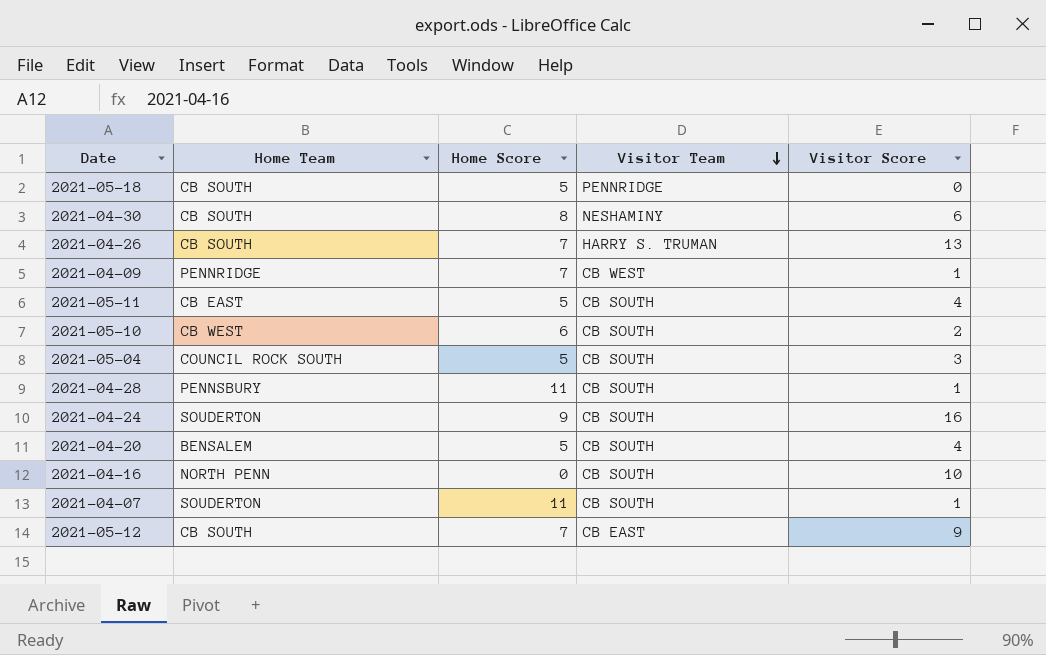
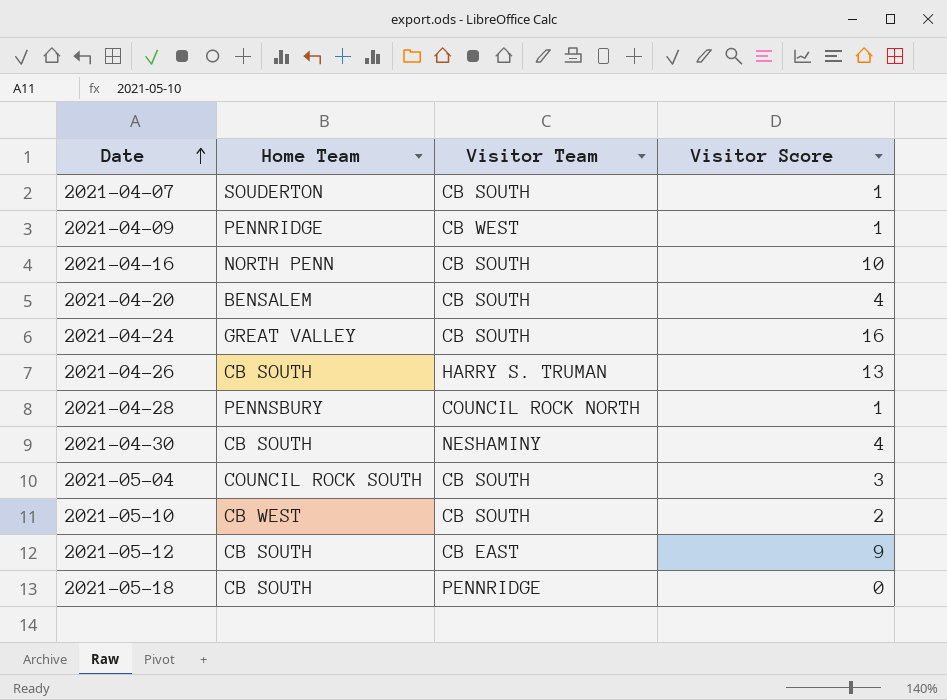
row order: Visitor Team descending -> Date ascending
column Home Score | position: 3 -> none
row 2021-05-11: CB EAST | 5 | CB SOUTH | 4 -> none
2021-04-24 | Home Team: SOUDERTON -> GREAT VALLEY
2021-04-28 | Visitor Team: CB SOUTH -> COUNCIL ROCK NORTH
2021-04-30 | Visitor Score: 6 -> 4

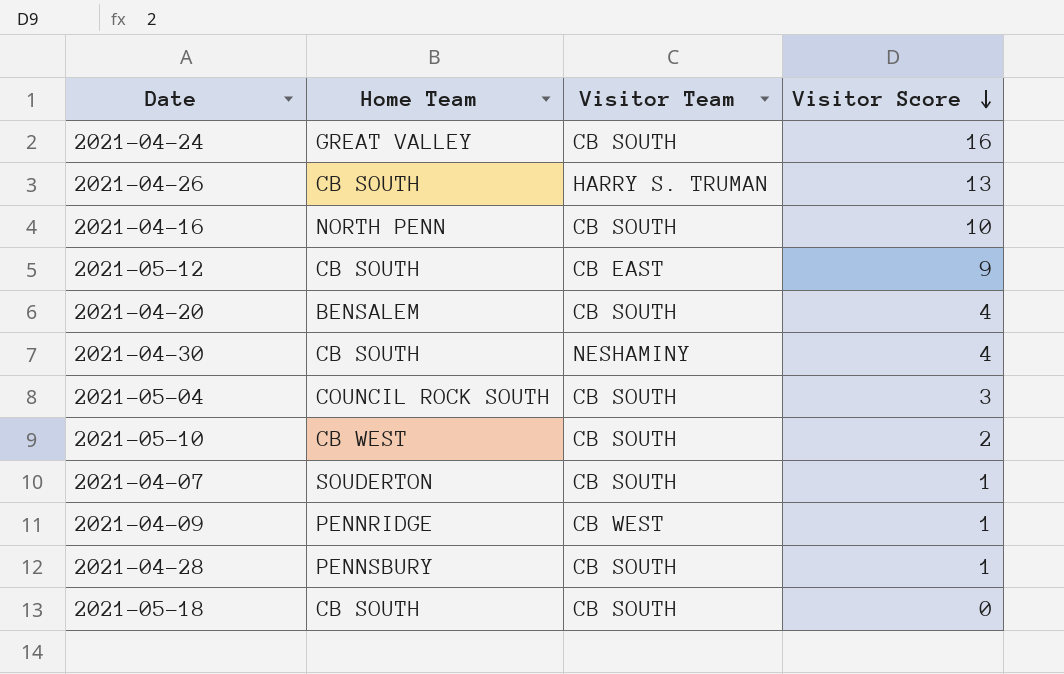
row order: Date ascending -> Visitor Score descending
2021-04-28 | Visitor Team: COUNCIL ROCK NORTH -> CB SOUTH
2021-05-18 | Visitor Team: PENNRIDGE -> CB SOUTH

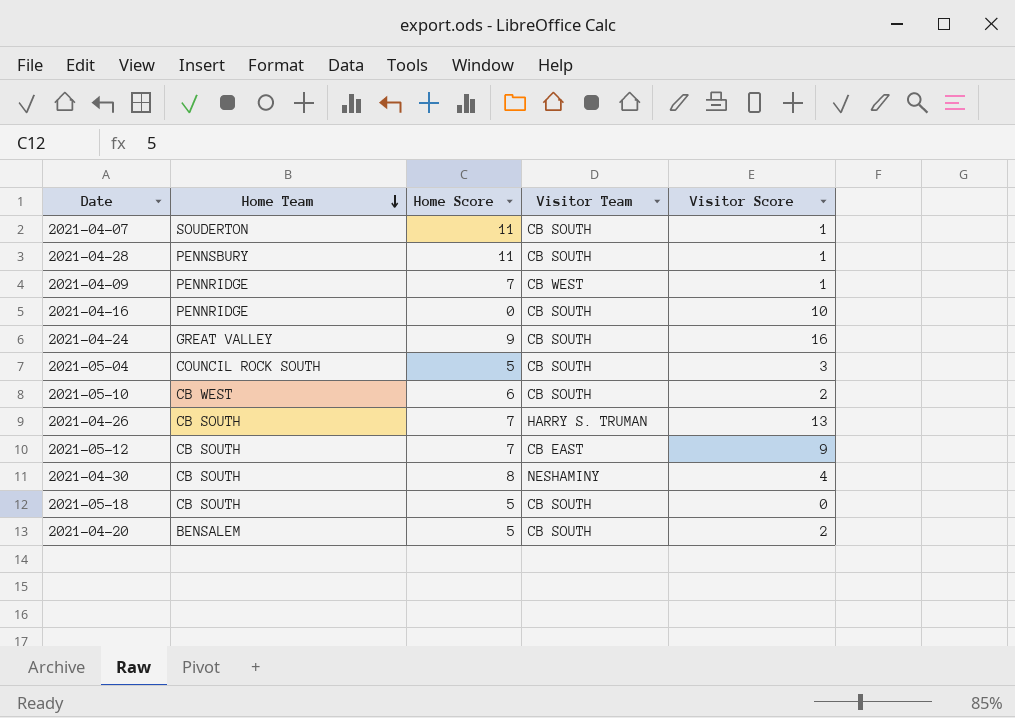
row order: Visitor Score descending -> Home Team descending
column Home Score | position: none -> 3
2021-04-16 | Home Team: NORTH PENN -> PENNRIDGE
2021-04-20 | Visitor Score: 4 -> 2

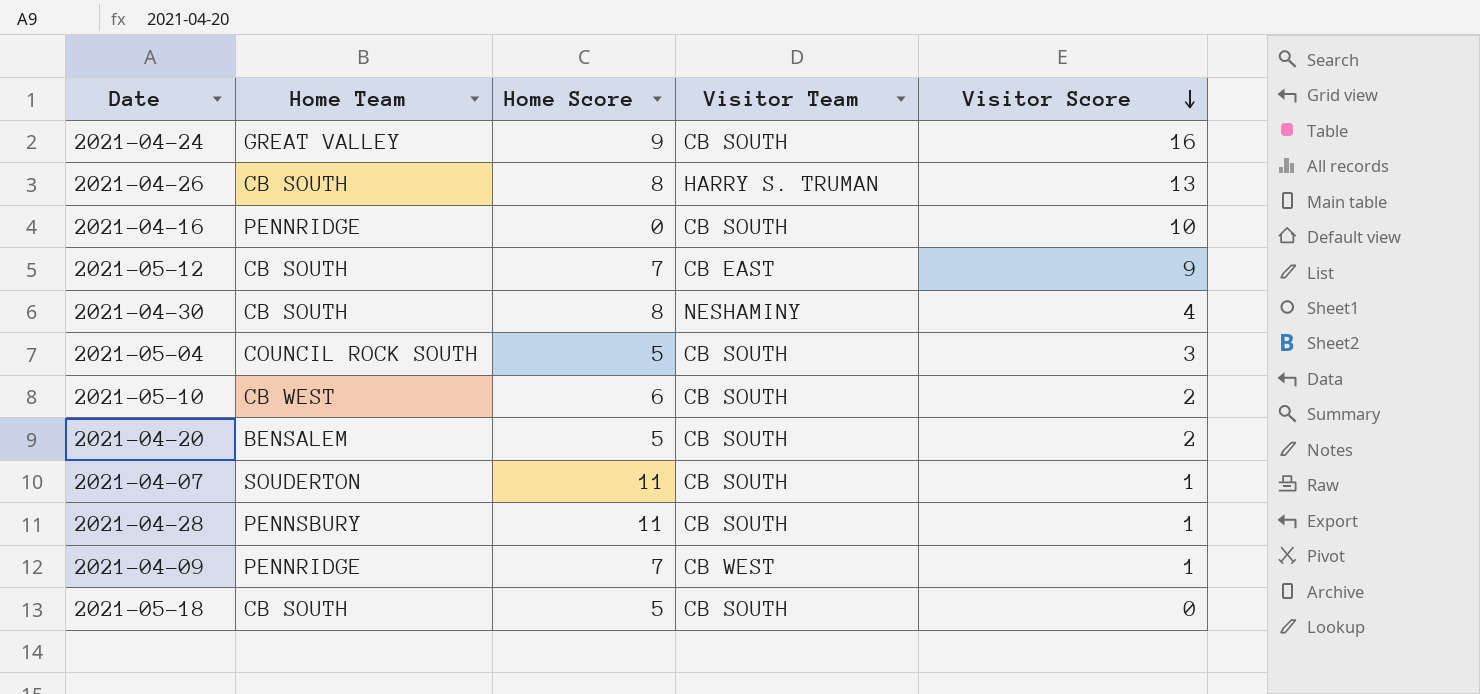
row order: Home Team descending -> Visitor Score descending
2021-04-26 | Home Score: 7 -> 8

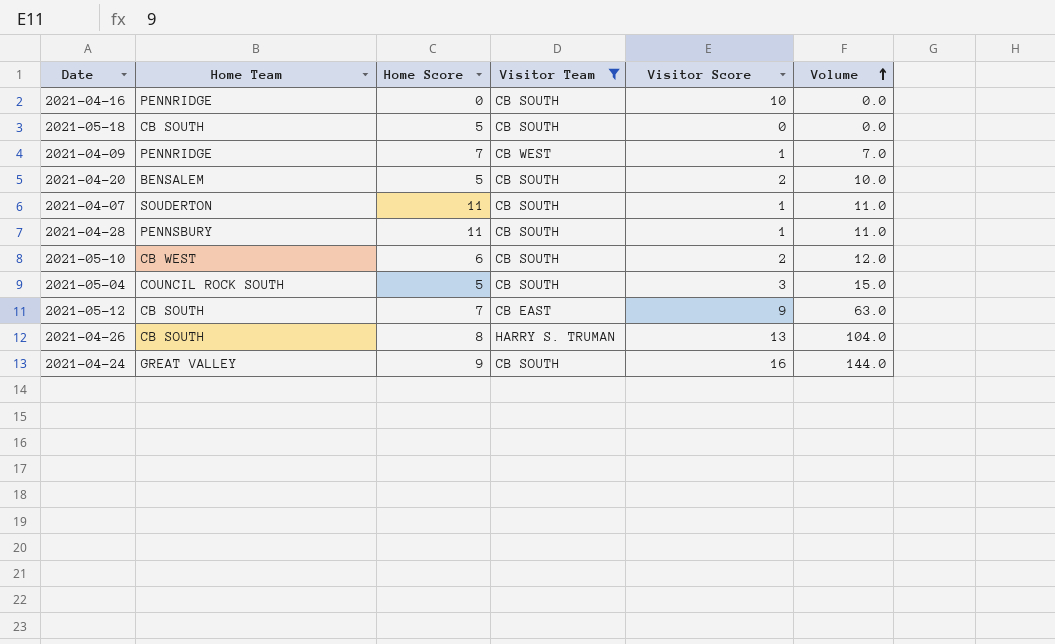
filter: none -> Visitor Team != NESHAMINY
row order: Visitor Score descending -> Volume ascending
column Volume | formula: none -> [Home Score] * [Visitor Score]

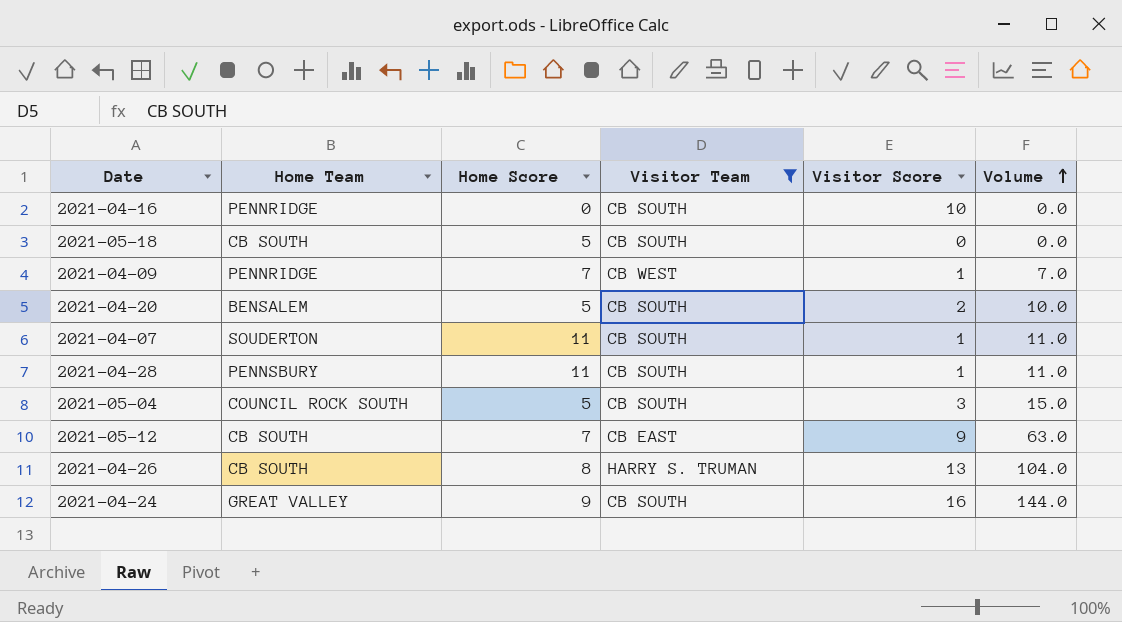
row 2021-05-10: CB WEST | 6 | CB SOUTH | 2 | 12.0 -> none

